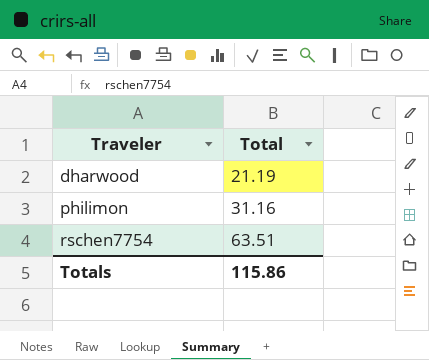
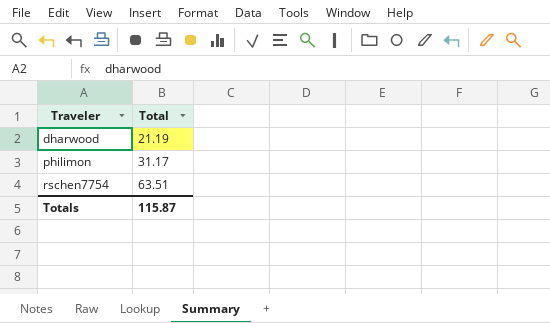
philimon | Total: 31.16 -> 31.17
Totals | Total: 115.86 -> 115.87

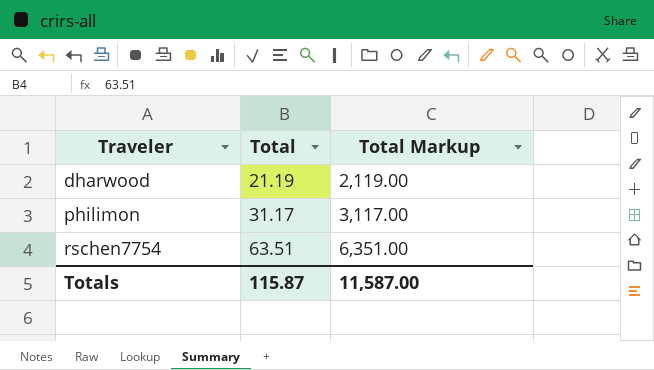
column Total Markup | formula: none -> [Total] * 100

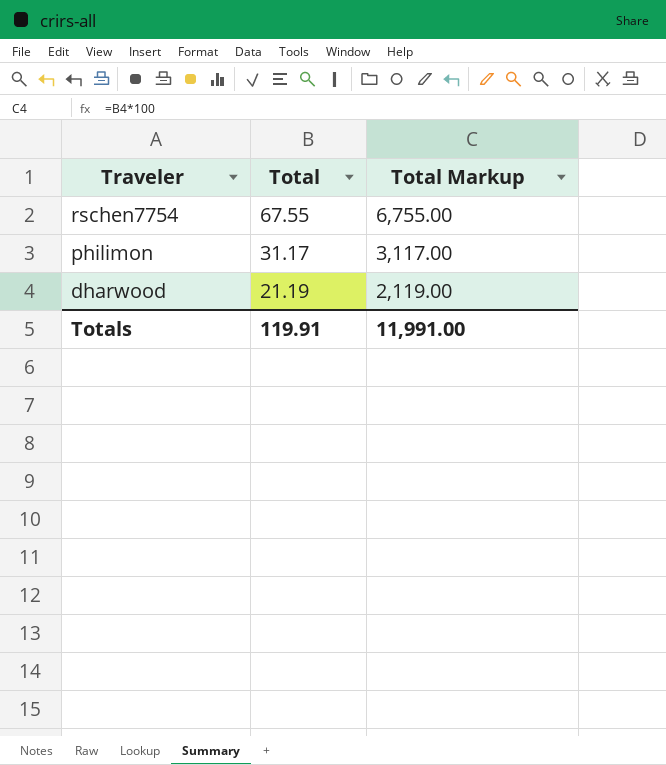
row order: Traveler ascending -> Traveler descending
rschen7754 | Total: 63.51 -> 67.55
rschen7754 | Total Markup: 6,351.00 -> 6,755.00
Totals | Total: 115.87 -> 119.91
Totals | Total Markup: 11,587.00 -> 11,991.00

